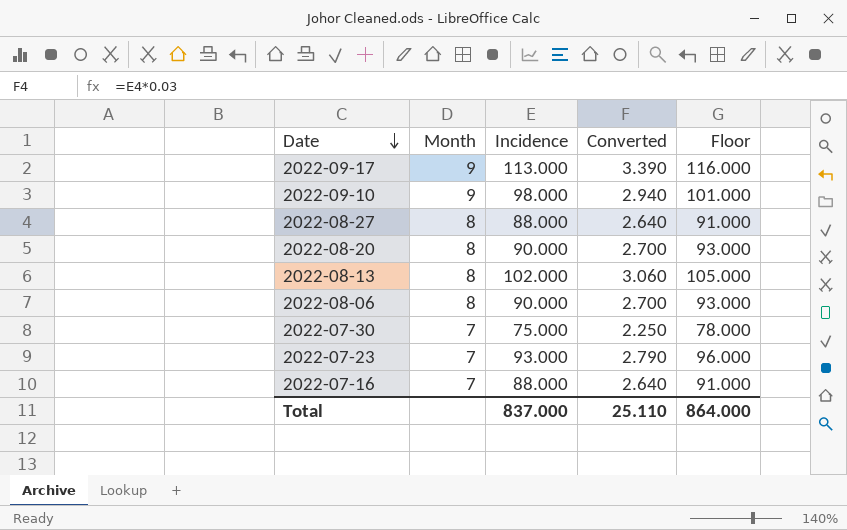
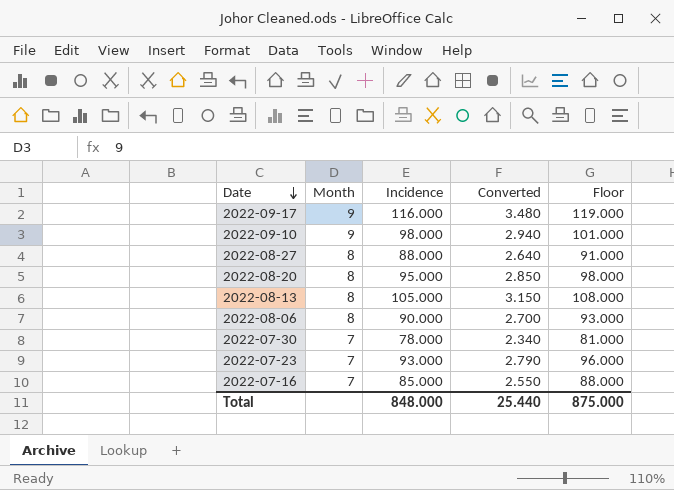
2022-09-17 | Incidence: 113.000 -> 116.000
2022-09-17 | Converted: 3.390 -> 3.480
2022-09-17 | Floor: 116.000 -> 119.000
2022-08-20 | Incidence: 90.000 -> 95.000
2022-08-20 | Converted: 2.700 -> 2.850
2022-08-20 | Floor: 93.000 -> 98.000
2022-08-13 | Incidence: 102.000 -> 105.000
2022-08-13 | Converted: 3.060 -> 3.150
2022-08-13 | Floor: 105.000 -> 108.000
2022-07-30 | Incidence: 75.000 -> 78.000
2022-07-30 | Converted: 2.250 -> 2.340
2022-07-30 | Floor: 78.000 -> 81.000
2022-07-16 | Incidence: 88.000 -> 85.000
2022-07-16 | Converted: 2.640 -> 2.550
2022-07-16 | Floor: 91.000 -> 88.000
Total | Incidence: 837.000 -> 848.000
Total | Converted: 25.110 -> 25.440
Total | Floor: 864.000 -> 875.000

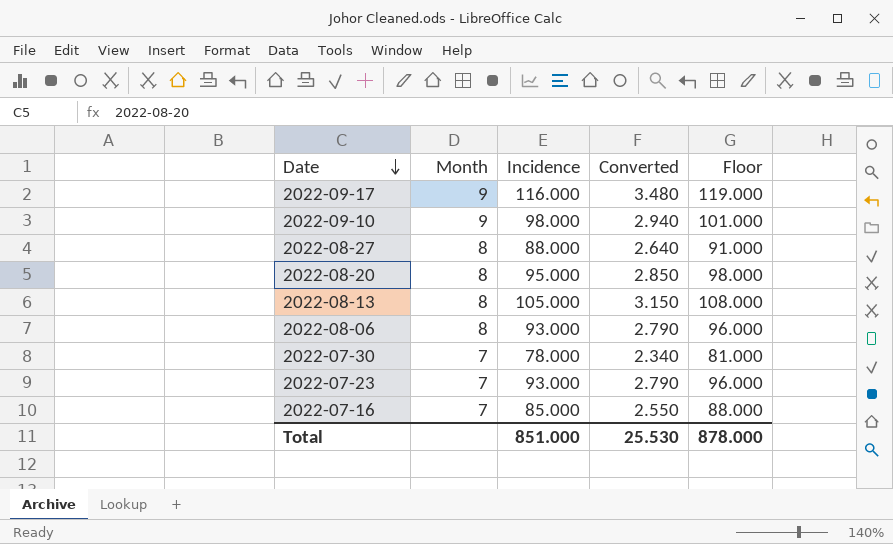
2022-08-06 | Incidence: 90.000 -> 93.000
2022-08-06 | Converted: 2.700 -> 2.790
2022-08-06 | Floor: 93.000 -> 96.000
Total | Incidence: 848.000 -> 851.000
Total | Converted: 25.440 -> 25.530
Total | Floor: 875.000 -> 878.000

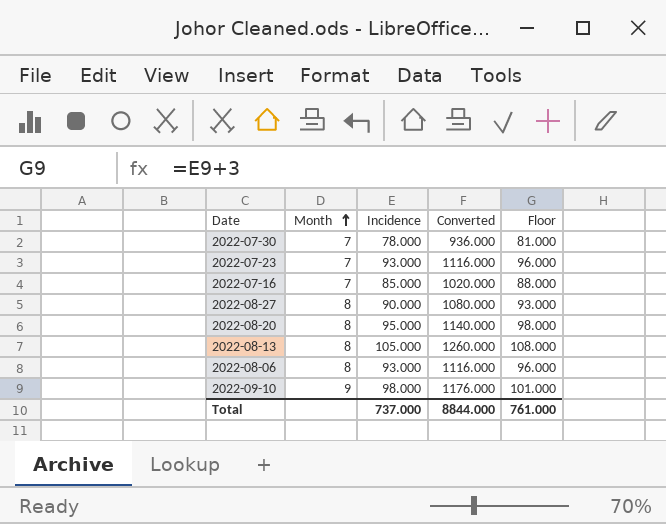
row order: Date descending -> Month ascending
column Converted | formula: [Incidence] * 0.03 -> [Incidence] * 12
row 2022-09-17: 9 | 116.000 | 3.480 | 119.000 -> none
2022-08-27 | Incidence: 88.000 -> 90.000
2022-08-27 | Floor: 91.000 -> 93.000
Total | Incidence: 851.000 -> 737.000
Total | Converted: 25.530 -> 8844.000
Total | Floor: 878.000 -> 761.000

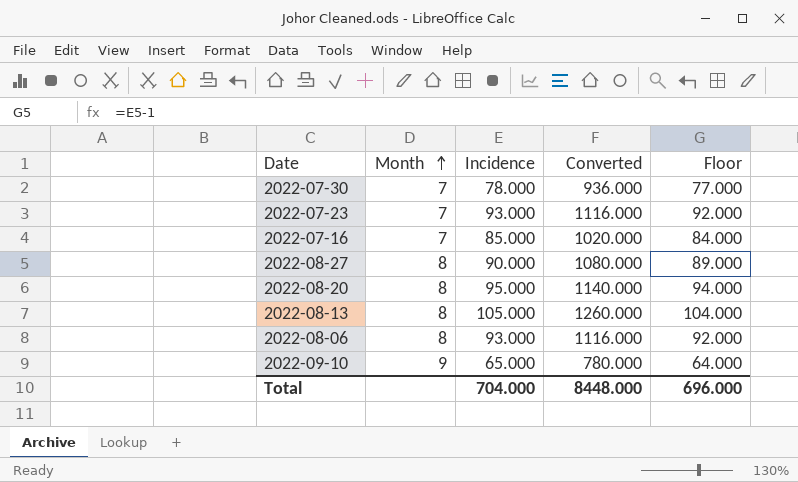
column Floor | formula: [Incidence] + 3 -> [Incidence] - 1
2022-09-10 | Incidence: 98.000 -> 65.000
2022-09-10 | Converted: 1176.000 -> 780.000
Total | Incidence: 737.000 -> 704.000
Total | Converted: 8844.000 -> 8448.000
Total | Floor: 761.000 -> 696.000

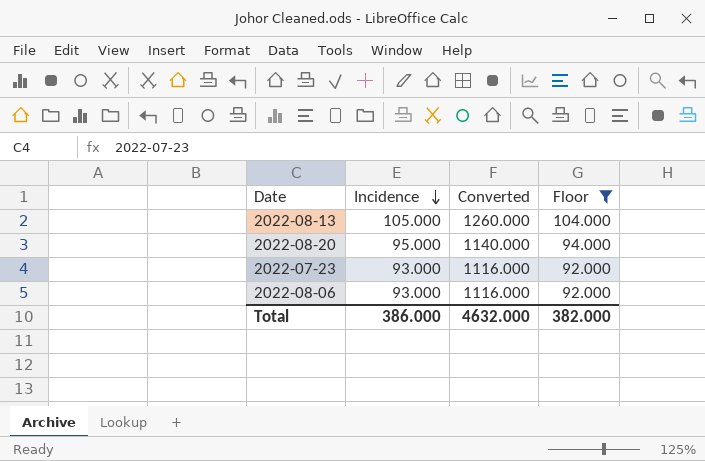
filter: none -> Floor >= 92.000
row order: Month ascending -> Incidence descending
column Month | position: 2 -> none
Total | Incidence: 704.000 -> 386.000
Total | Converted: 8448.000 -> 4632.000
Total | Floor: 696.000 -> 382.000

